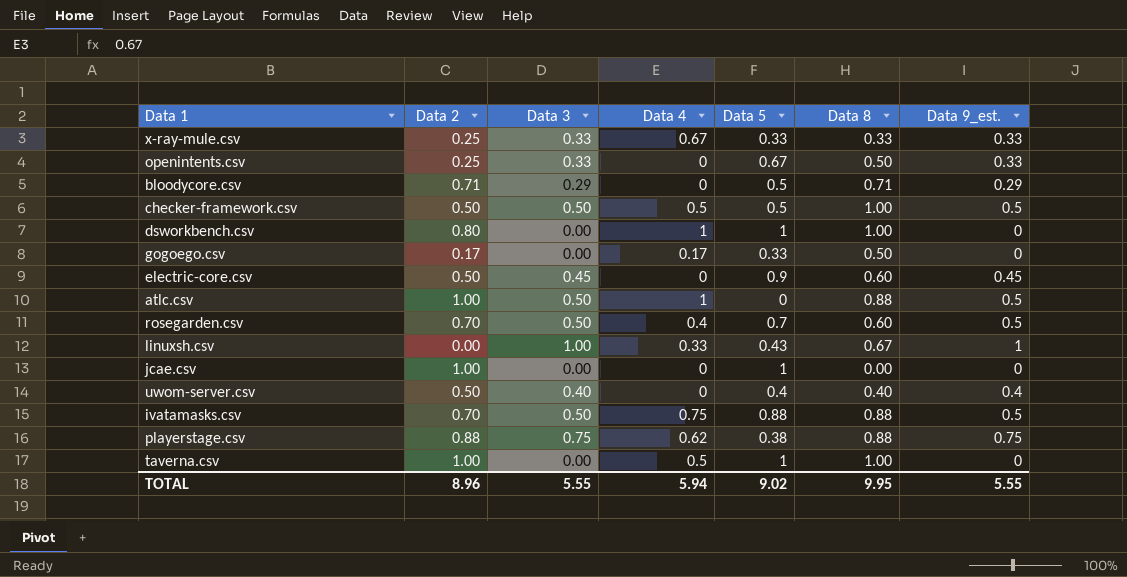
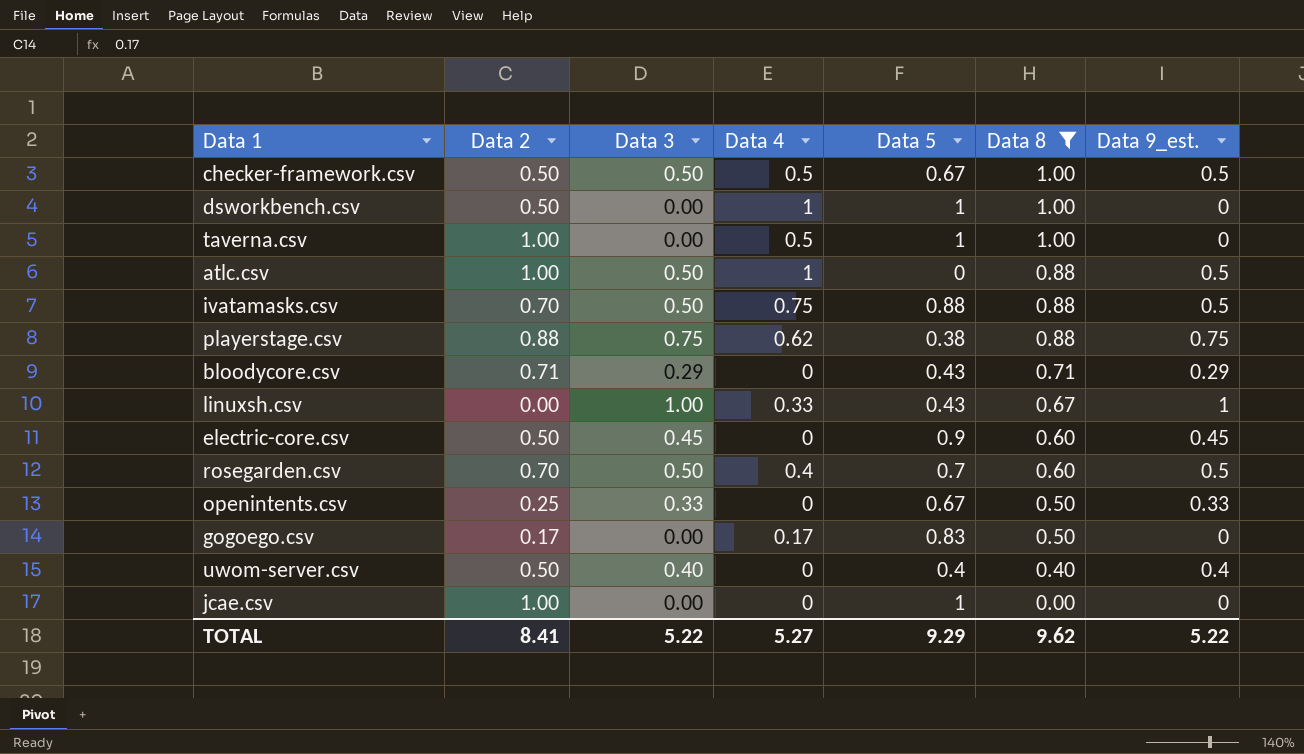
filter: none -> Data 8 != 0.33
row order: none -> Data 8 descending
checker-framework.csv | Data 5: 0.5 -> 0.67
dsworkbench.csv | Data 2: 0.80 -> 0.50
bloodycore.csv | Data 5: 0.5 -> 0.43
gogoego.csv | Data 5: 0.33 -> 0.83
TOTAL | Data 2: 8.96 -> 8.41
TOTAL | Data 3: 5.55 -> 5.22
TOTAL | Data 4: 5.94 -> 5.27
TOTAL | Data 5: 9.02 -> 9.29
TOTAL | Data 8: 9.95 -> 9.62
TOTAL | Data 9_est.: 5.55 -> 5.22

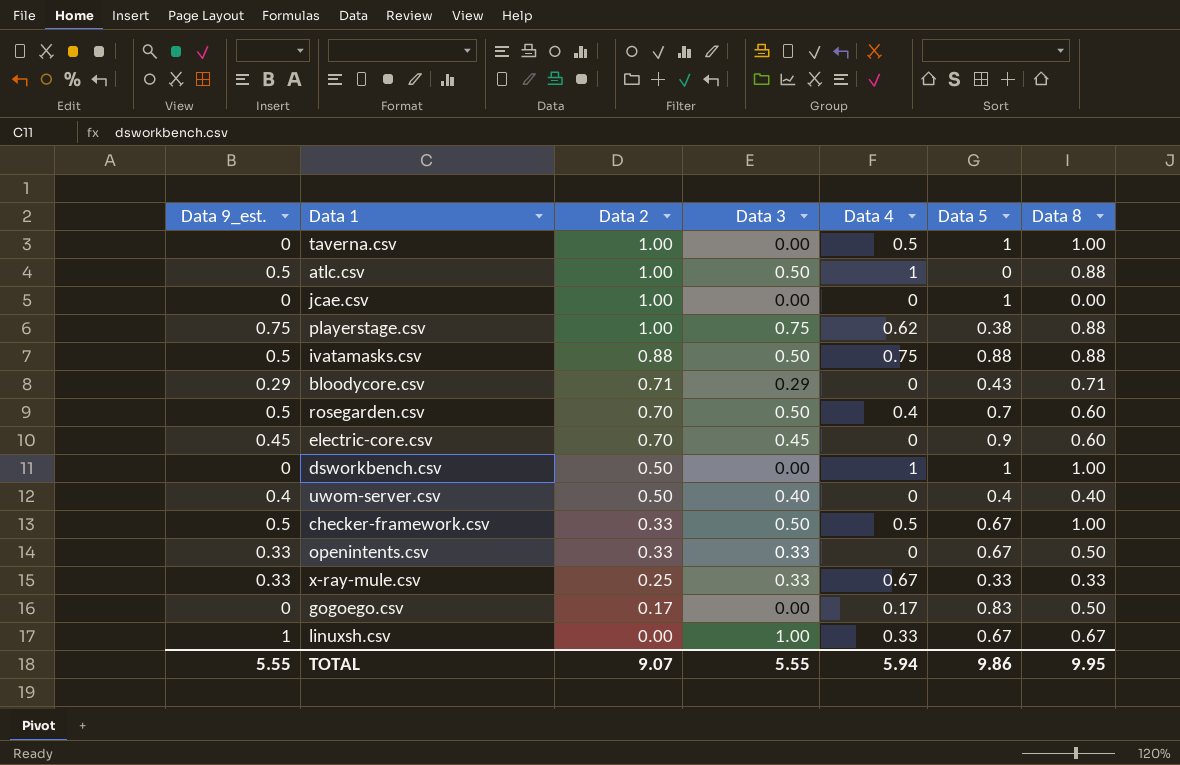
filter: Data 8 != 0.33 -> none
row order: Data 8 descending -> Data 2 descending
column Data 9_est. | position: 7 -> 1
playerstage.csv | Data 2: 0.88 -> 1.00
ivatamasks.csv | Data 2: 0.70 -> 0.88
electric-core.csv | Data 2: 0.50 -> 0.70
checker-framework.csv | Data 2: 0.50 -> 0.33
openintents.csv | Data 2: 0.25 -> 0.33
linuxsh.csv | Data 5: 0.43 -> 0.67
TOTAL | Data 9_est.: 5.22 -> 5.55
TOTAL | Data 2: 8.41 -> 9.07
TOTAL | Data 3: 5.22 -> 5.55
TOTAL | Data 4: 5.27 -> 5.94
TOTAL | Data 5: 9.29 -> 9.86
TOTAL | Data 8: 9.62 -> 9.95

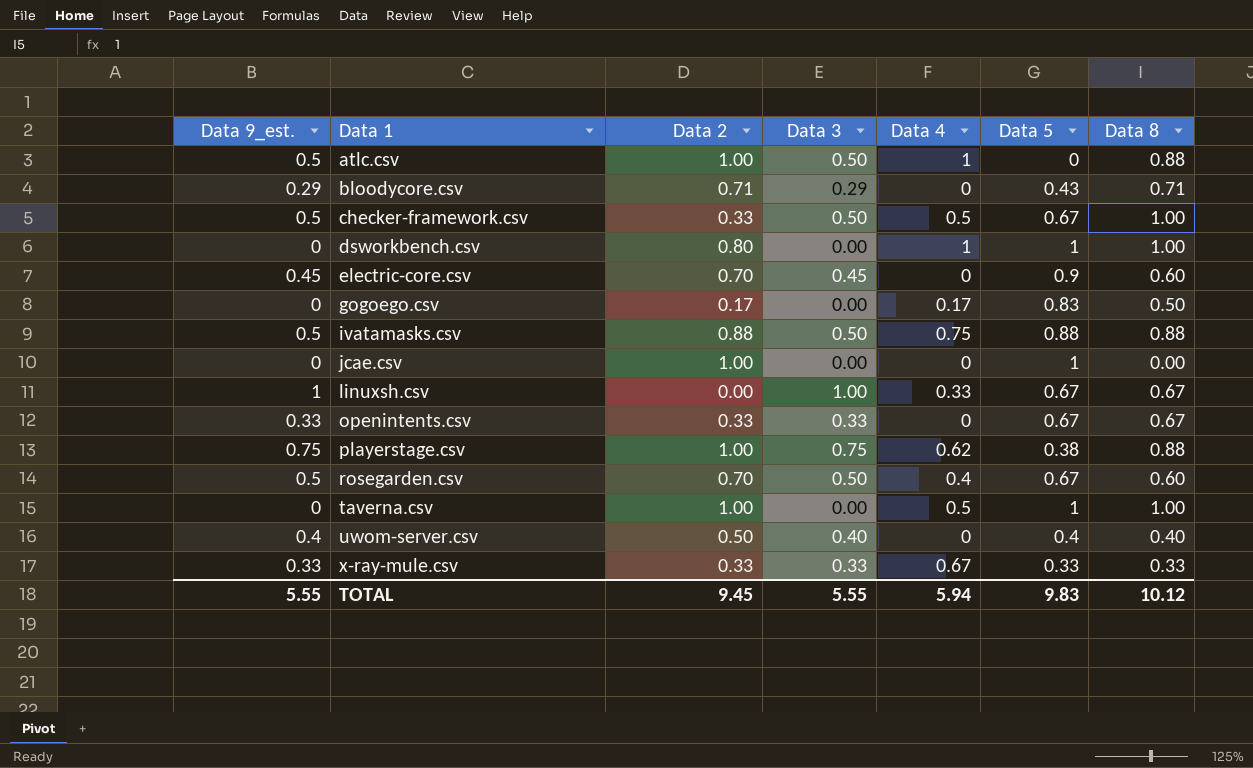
row order: Data 2 descending -> Data 1 ascending
dsworkbench.csv | Data 2: 0.50 -> 0.80
openintents.csv | Data 8: 0.50 -> 0.67
rosegarden.csv | Data 5: 0.7 -> 0.67
x-ray-mule.csv | Data 2: 0.25 -> 0.33
TOTAL | Data 2: 9.07 -> 9.45
TOTAL | Data 5: 9.86 -> 9.83
TOTAL | Data 8: 9.95 -> 10.12

